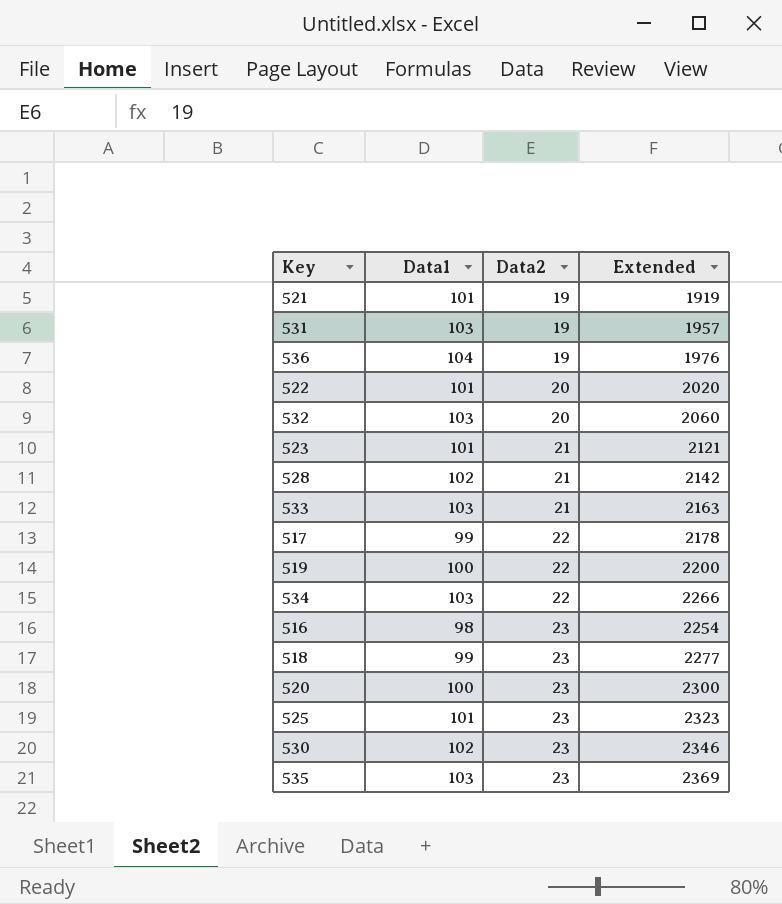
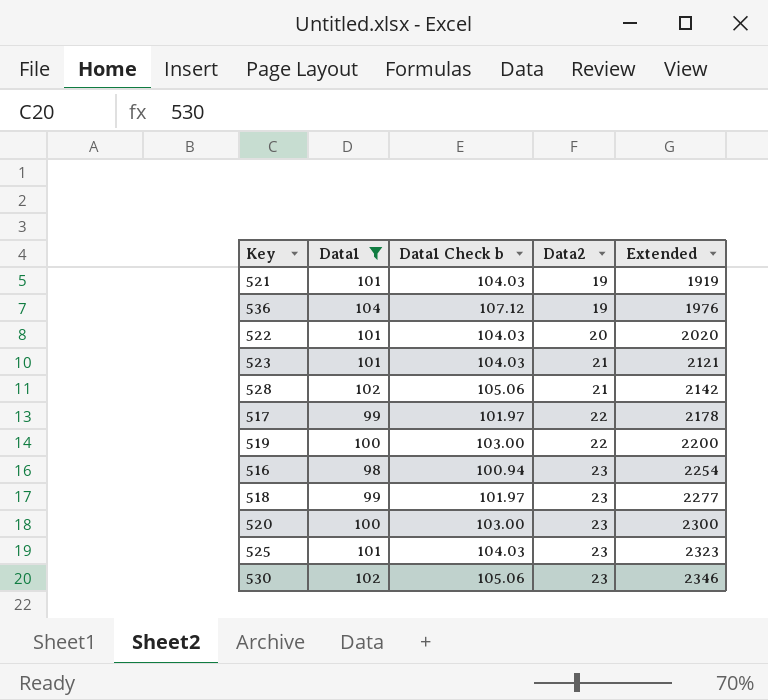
filter: none -> Data1 != 103
column Data1 Check b | formula: none -> [Data1] * 1.03

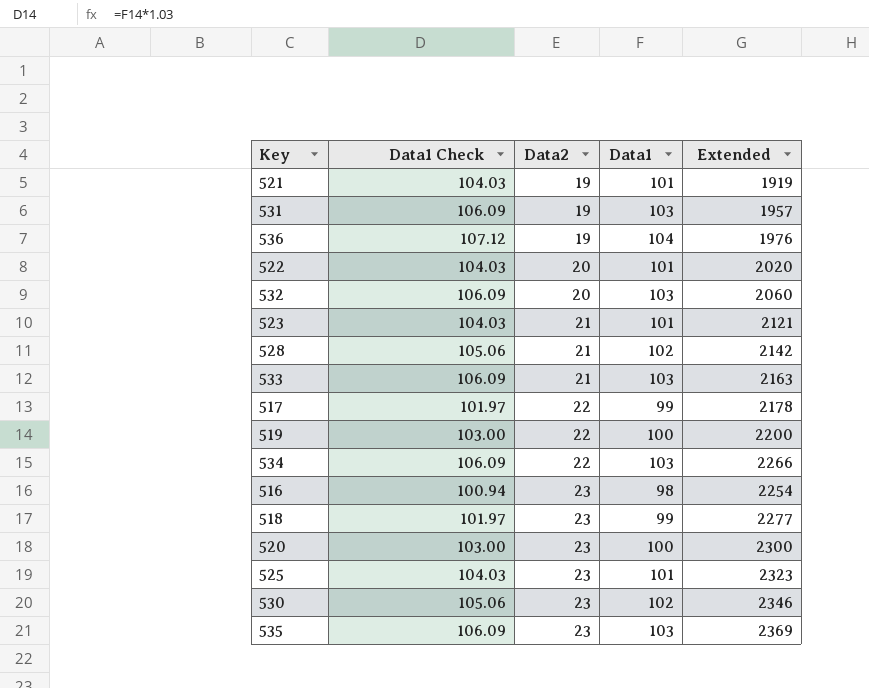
filter: Data1 != 103 -> none
column name: Data1 Check b -> Data1 Check
column Data1 | position: 2 -> 4

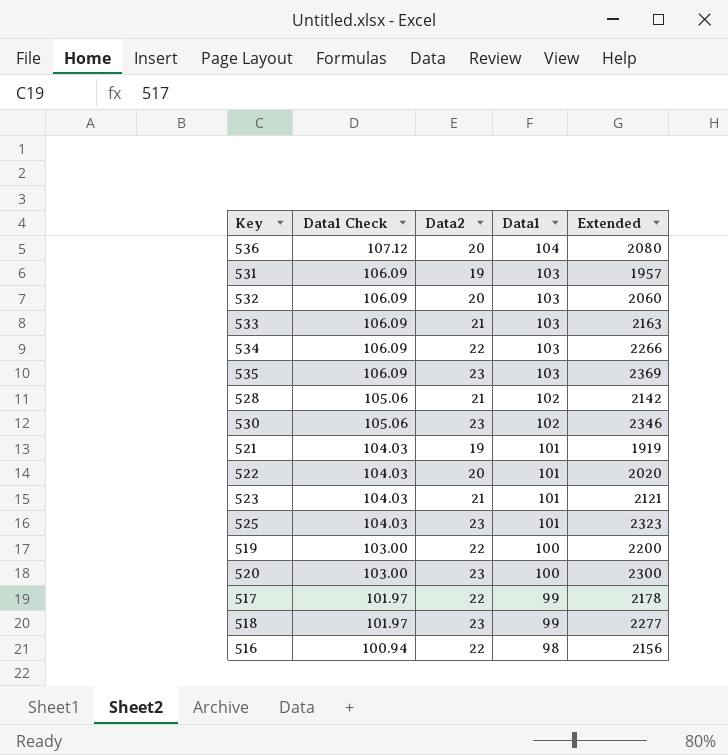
row order: Data2 ascending -> Data1 Check descending
536 | Data2: 19 -> 20
536 | Extended: 1976 -> 2080
516 | Data2: 23 -> 22
516 | Extended: 2254 -> 2156

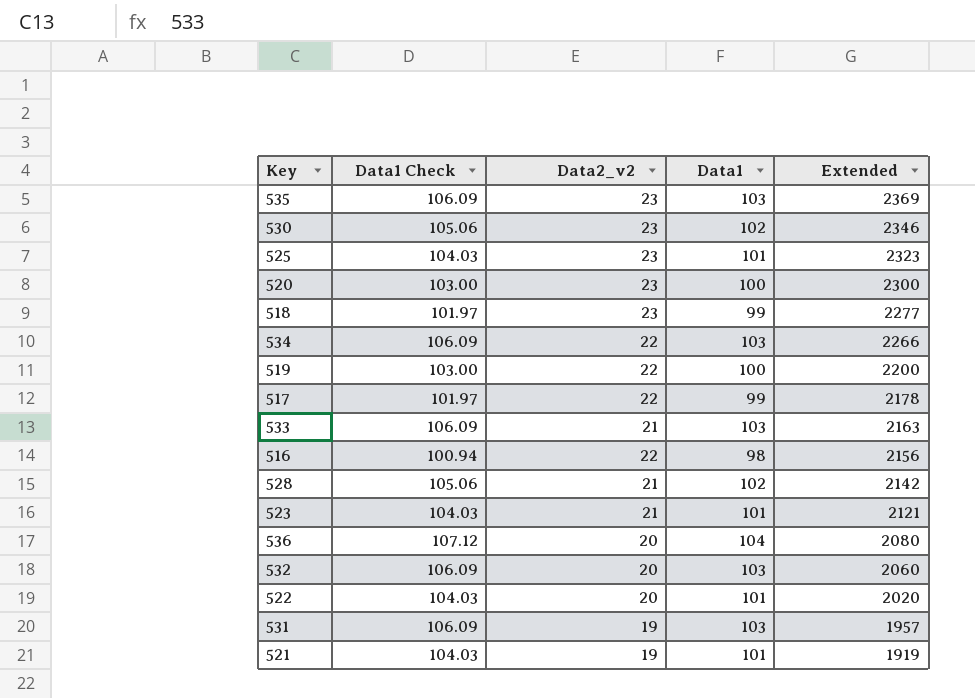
row order: Data1 Check descending -> Extended descending
column name: Data2 -> Data2_v2

